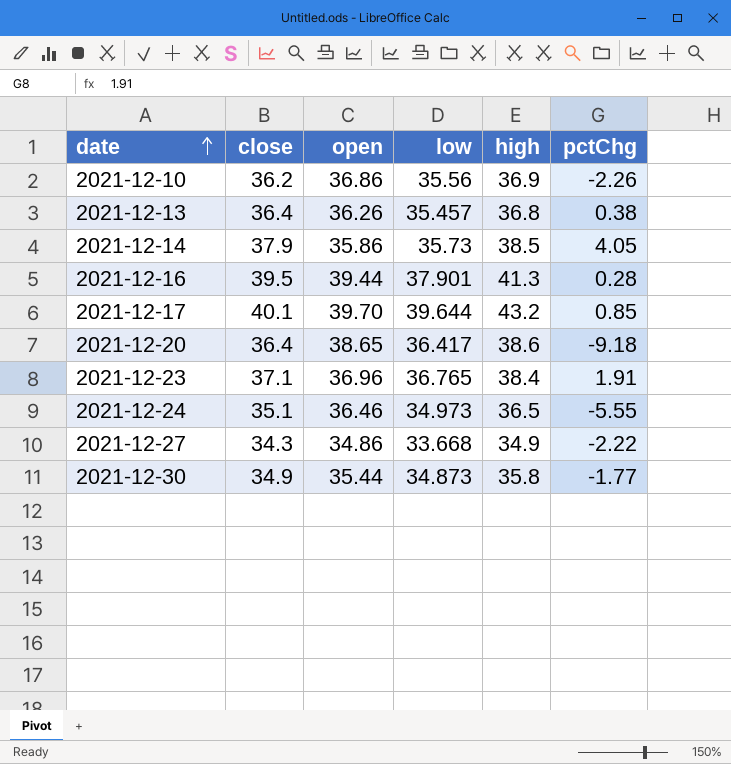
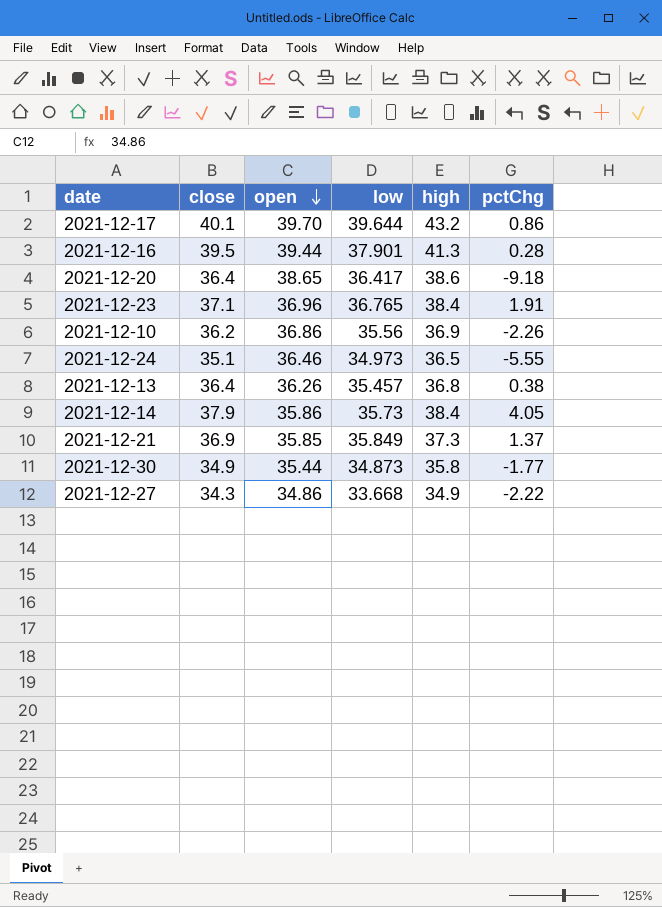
row order: date ascending -> open descending
2021-12-17 | pctChg: 0.85 -> 0.86
2021-12-14 | high: 38.5 -> 38.4
row 2021-12-21: none -> 36.9 | 35.85 | 35.849 | 37.3 | 1.37

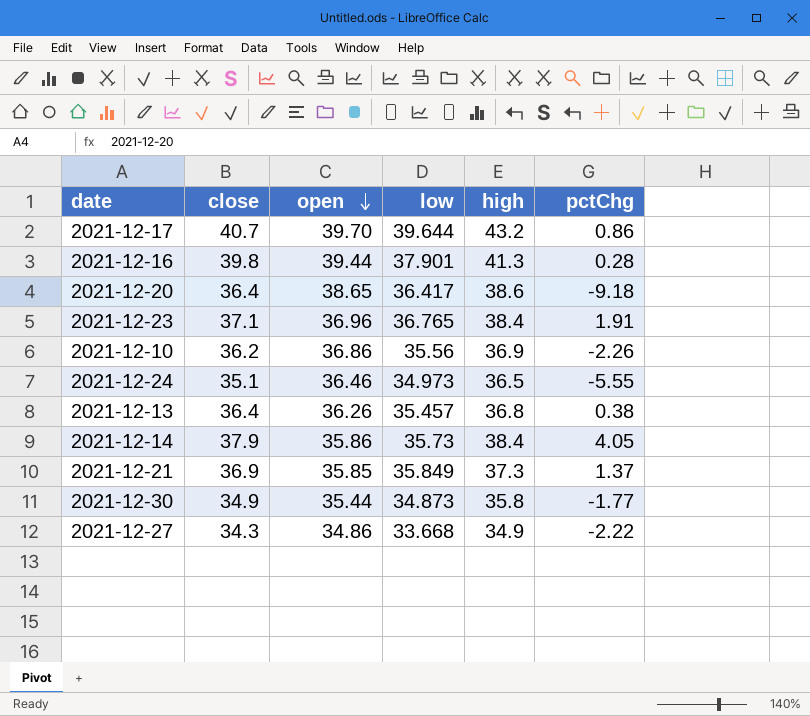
2021-12-17 | close: 40.1 -> 40.7
2021-12-16 | close: 39.5 -> 39.8

